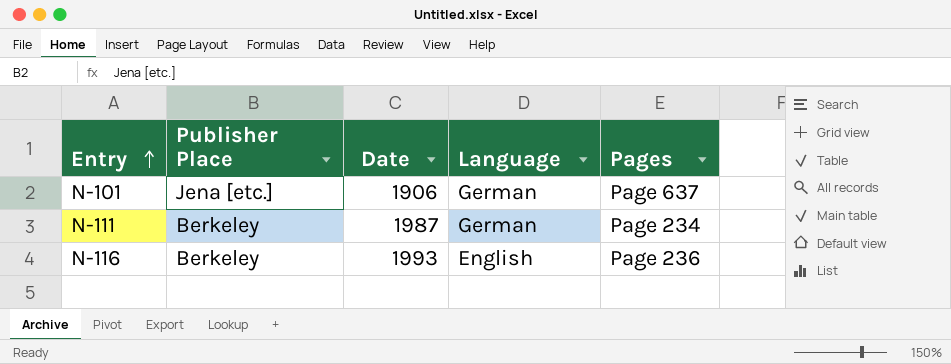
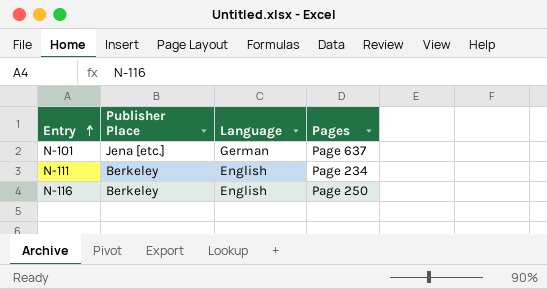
column Date | position: 3 -> none
N-111 | Language: German -> English
N-116 | Pages: Page 236 -> Page 250

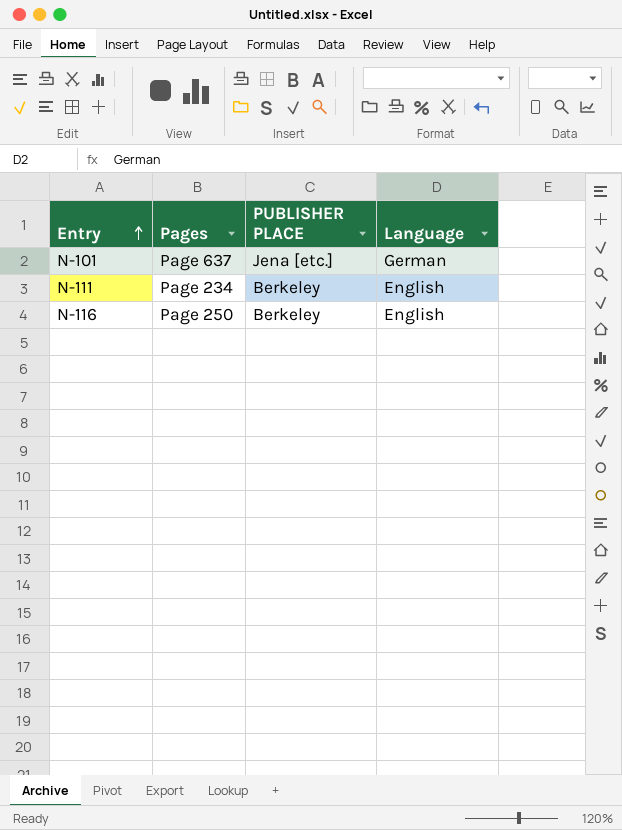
column Pages | position: 4 -> 2
column name: Publisher Place -> PUBLISHER PLACE

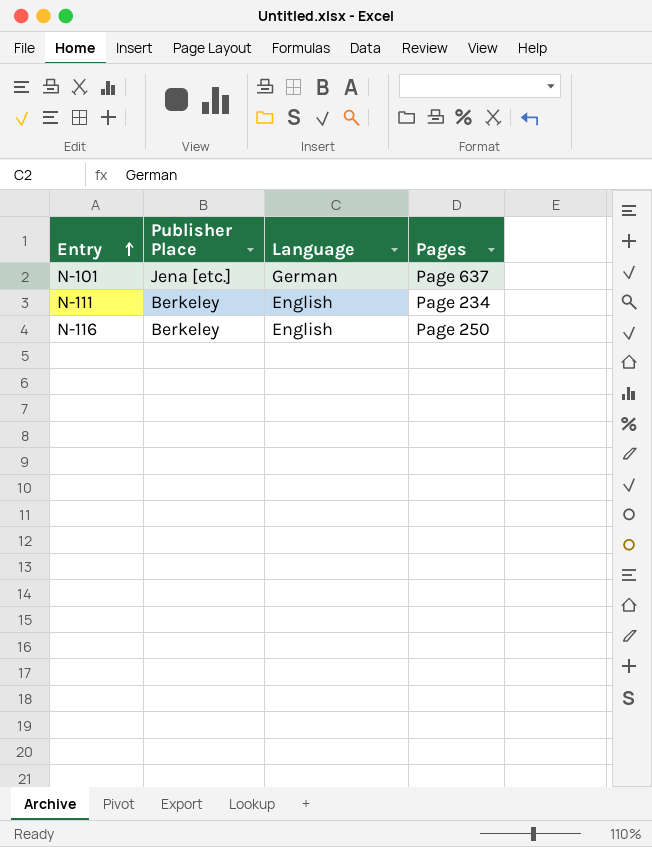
column name: PUBLISHER PLACE -> Publisher Place
column Pages | position: 2 -> 4

